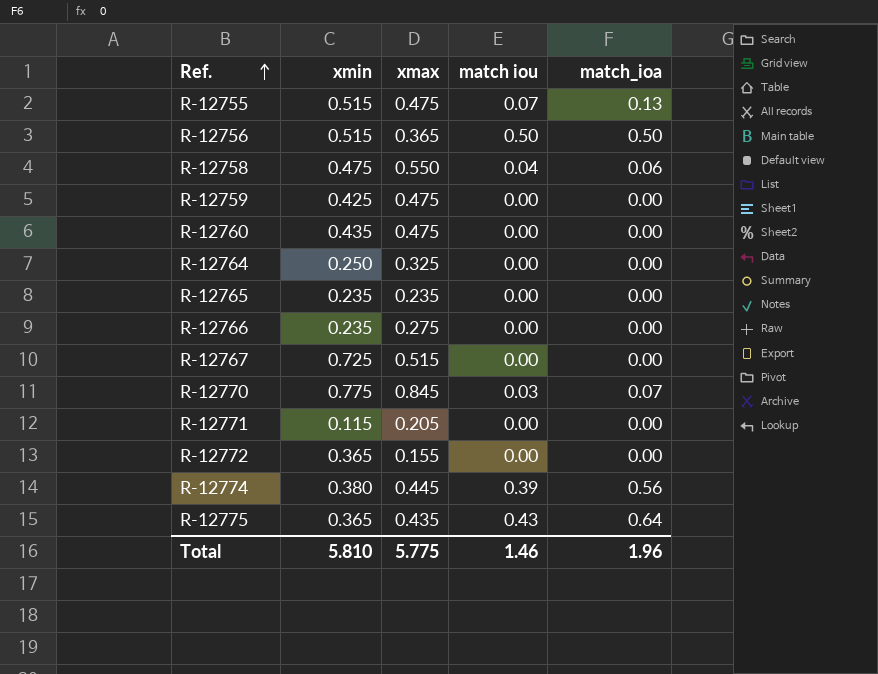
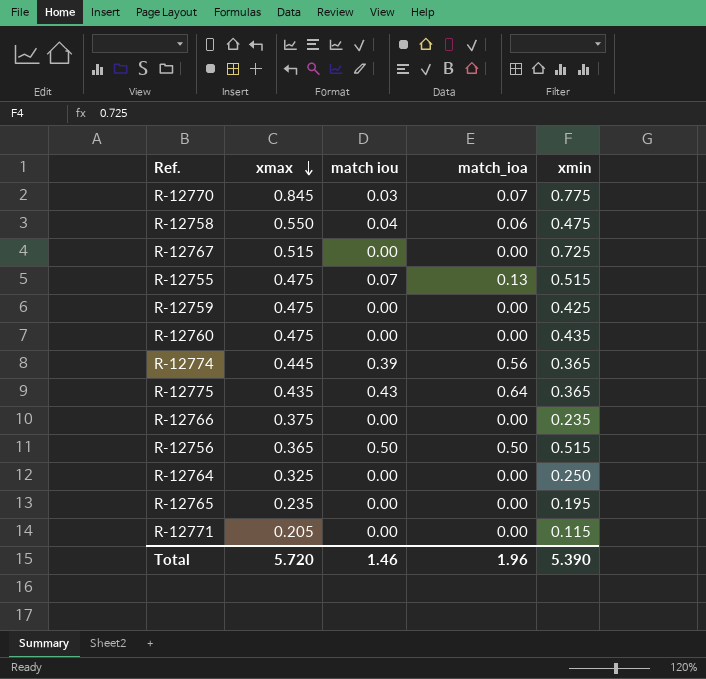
row order: Ref. ascending -> xmax descending
column xmin | position: 2 -> 5
row R-12772: 0.365 | 0.155 | 0.00 | 0.00 -> none
R-12774 | xmin: 0.380 -> 0.365
R-12766 | xmax: 0.275 -> 0.375
R-12765 | xmin: 0.235 -> 0.195
Total | xmax: 5.775 -> 5.720
Total | xmin: 5.810 -> 5.390

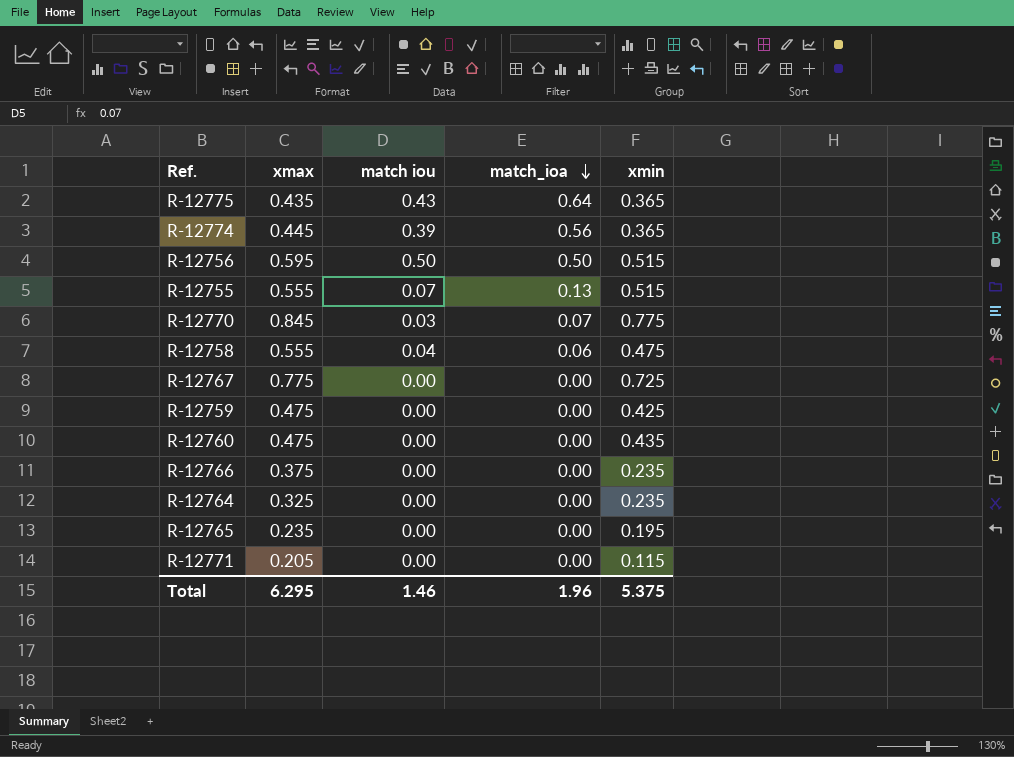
row order: xmax descending -> match_ioa descending
R-12756 | xmax: 0.365 -> 0.595
R-12755 | xmax: 0.475 -> 0.555
R-12758 | xmax: 0.550 -> 0.555
R-12767 | xmax: 0.515 -> 0.775
R-12764 | xmin: 0.250 -> 0.235
Total | xmax: 5.720 -> 6.295
Total | xmin: 5.390 -> 5.375

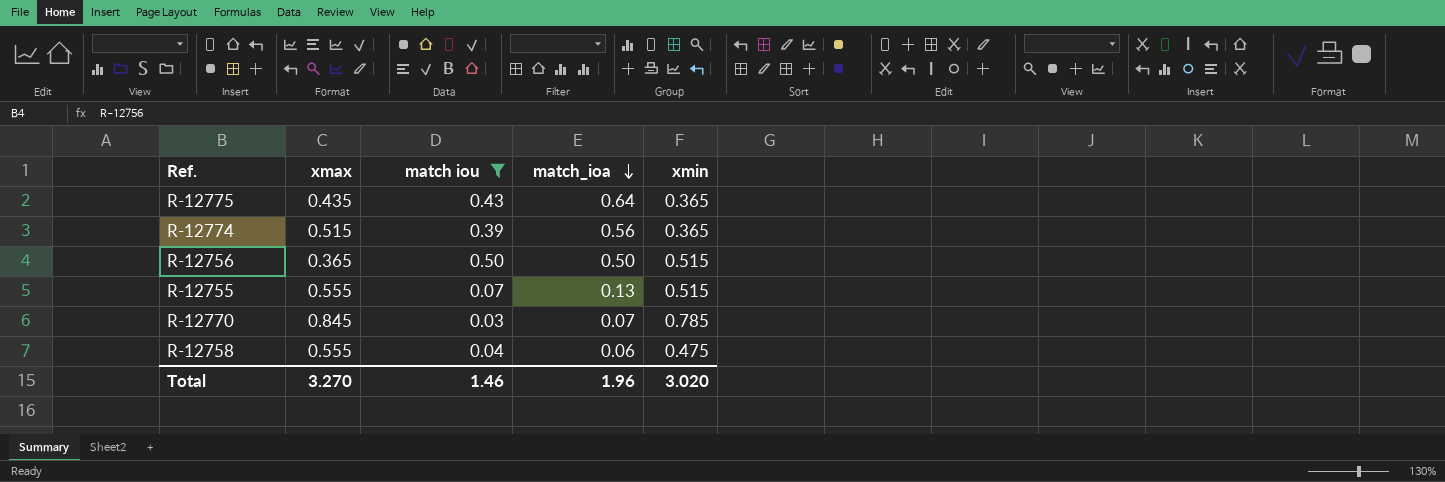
filter: none -> match iou != 0.00
R-12774 | xmax: 0.445 -> 0.515
R-12756 | xmax: 0.595 -> 0.365
R-12770 | xmin: 0.775 -> 0.785
Total | xmax: 6.295 -> 3.270
Total | xmin: 5.375 -> 3.020

